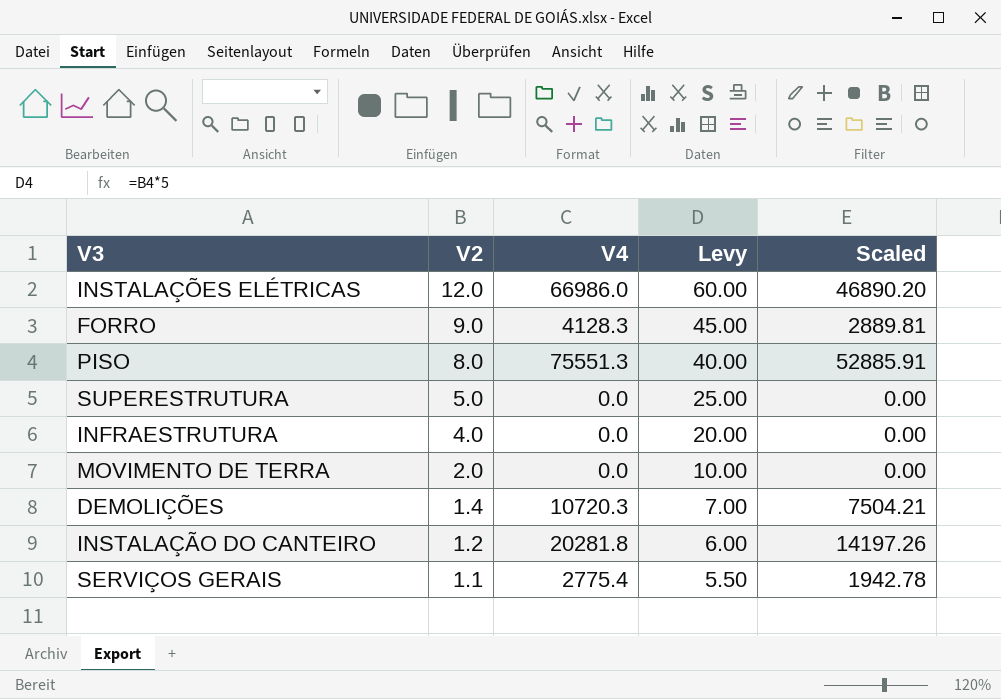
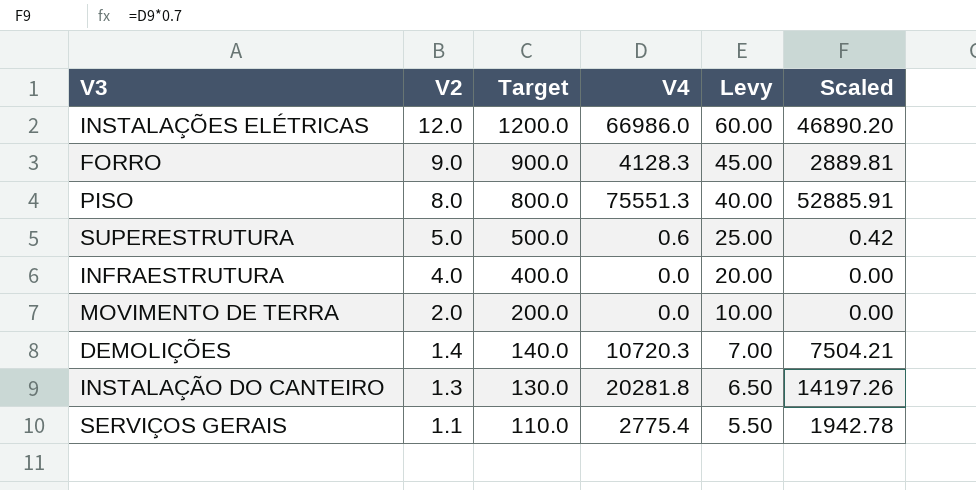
column Target | formula: none -> [V2] * 100
SUPERESTRUTURA | V4: 0.0 -> 0.6
SUPERESTRUTURA | Scaled: 0.00 -> 0.42
INSTALAÇÃO DO CANTEIRO | V2: 1.2 -> 1.3
INSTALAÇÃO DO CANTEIRO | Levy: 6.00 -> 6.50

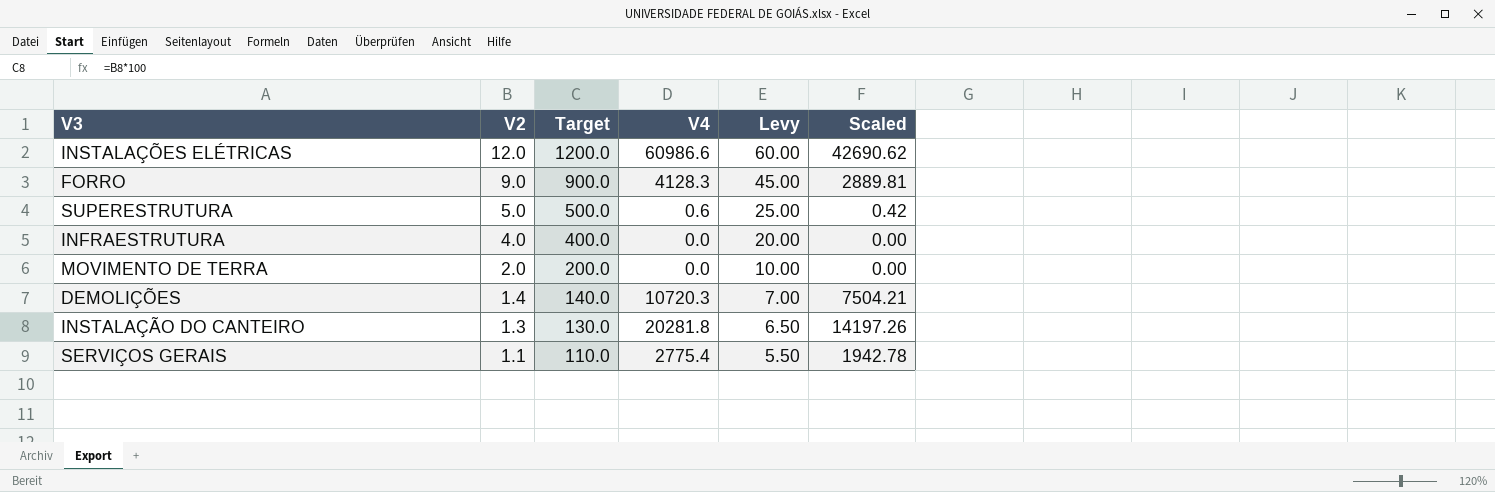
row PISO: 8.0 | 800.0 | 75551.3 | 40.00 | 52885.91 -> none
INSTALAÇÕES ELÉTRICAS | V4: 66986.0 -> 60986.6
INSTALAÇÕES ELÉTRICAS | Scaled: 46890.20 -> 42690.62

